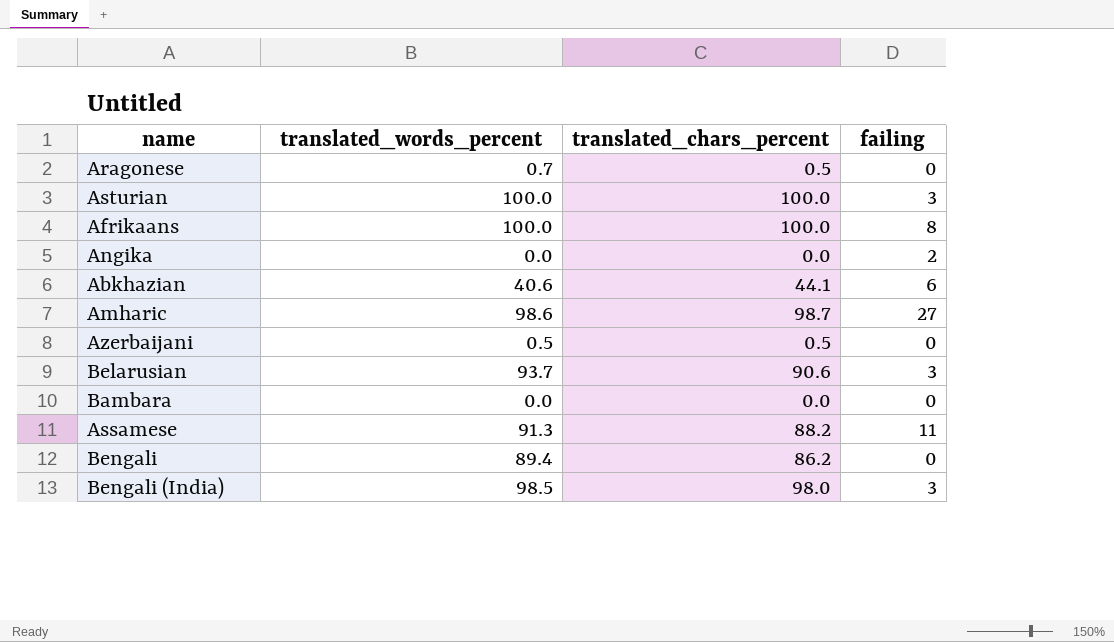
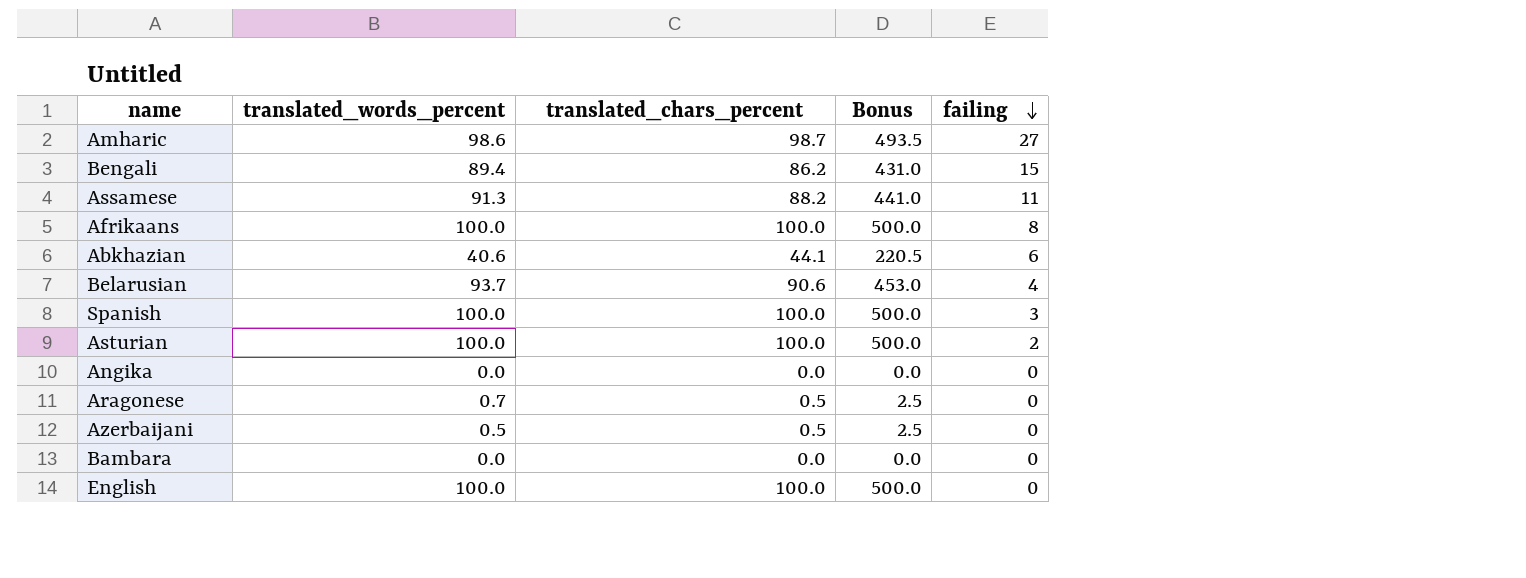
row order: none -> failing descending
column Bonus | formula: none -> [translated_chars_percent] * 5
row Bengali (India): 98.5 | 98.0 | 3 -> none
Bengali | failing: 0 -> 15
Belarusian | failing: 3 -> 4
row Spanish: none -> 100.0 | 100.0 | 500.0 | 3
Asturian | failing: 3 -> 2
Angika | failing: 2 -> 0
row English: none -> 100.0 | 100.0 | 500.0 | 0

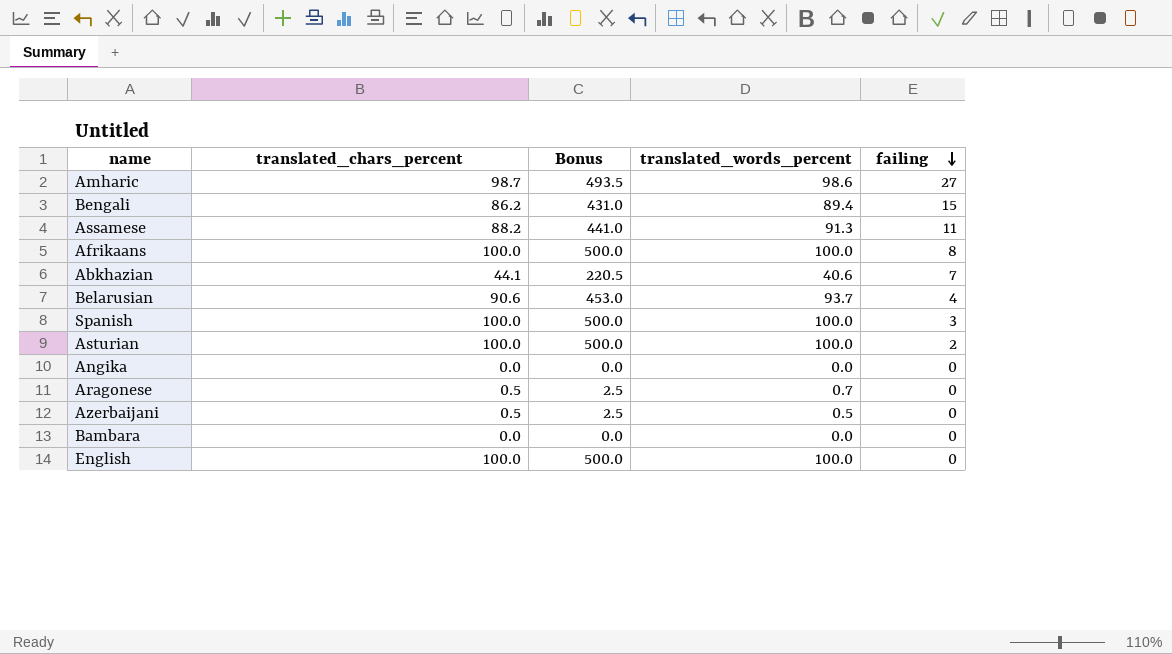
column translated_words_percent | position: 2 -> 4
Abkhazian | failing: 6 -> 7

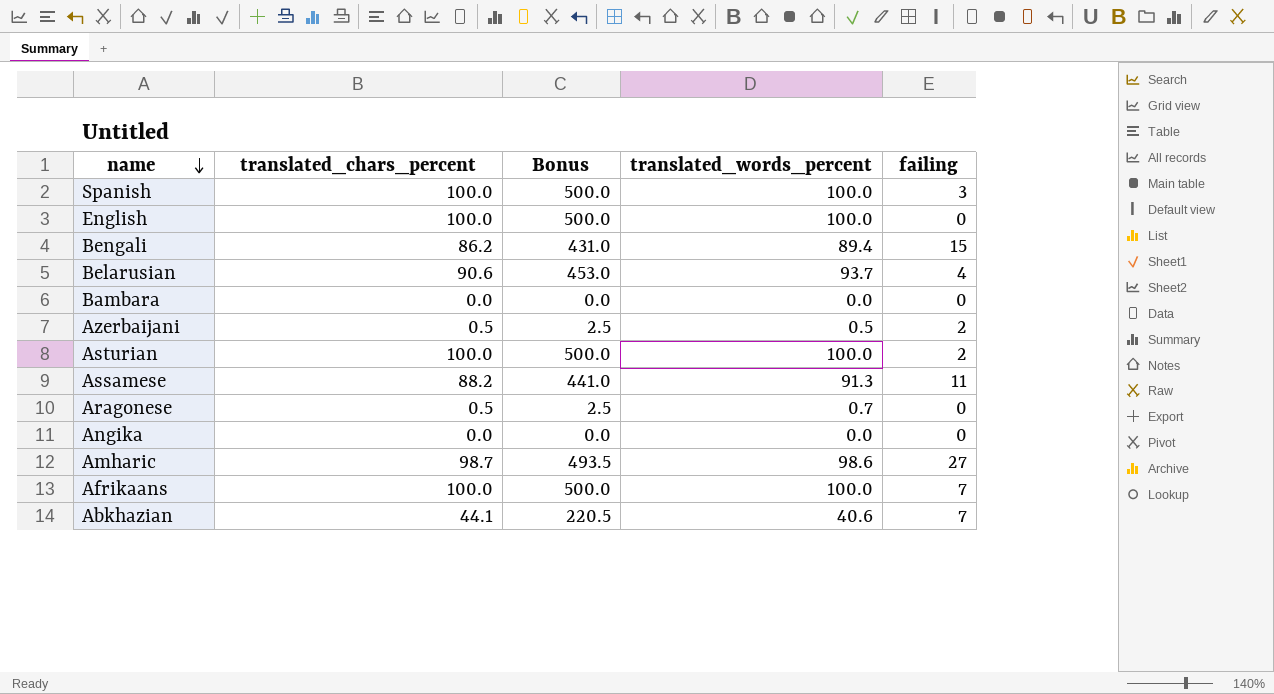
row order: failing descending -> name descending
Azerbaijani | failing: 0 -> 2
Afrikaans | failing: 8 -> 7

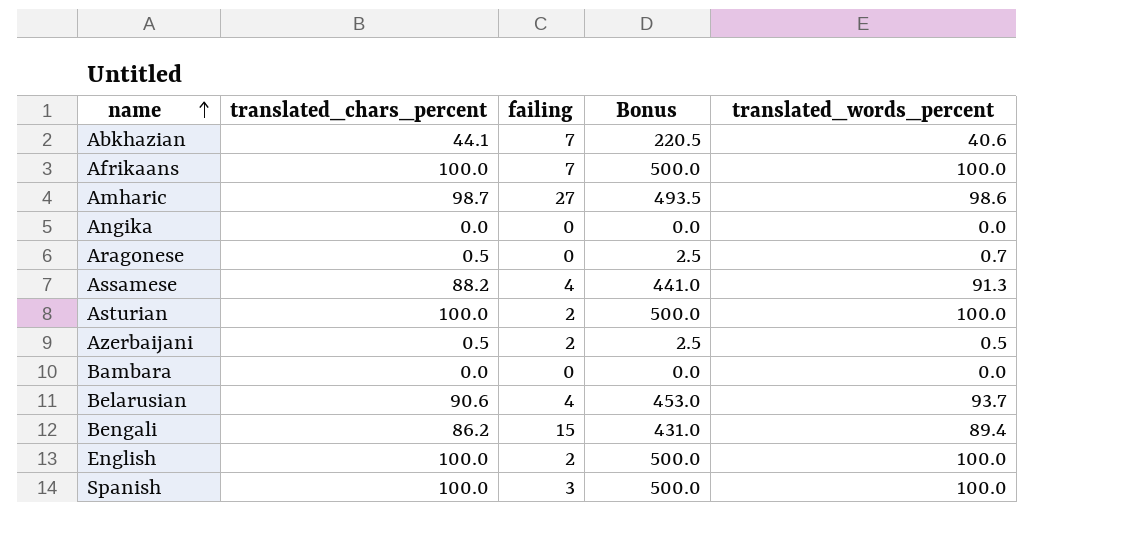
row order: name descending -> name ascending
column failing | position: 5 -> 3
Assamese | failing: 11 -> 4
English | failing: 0 -> 2

